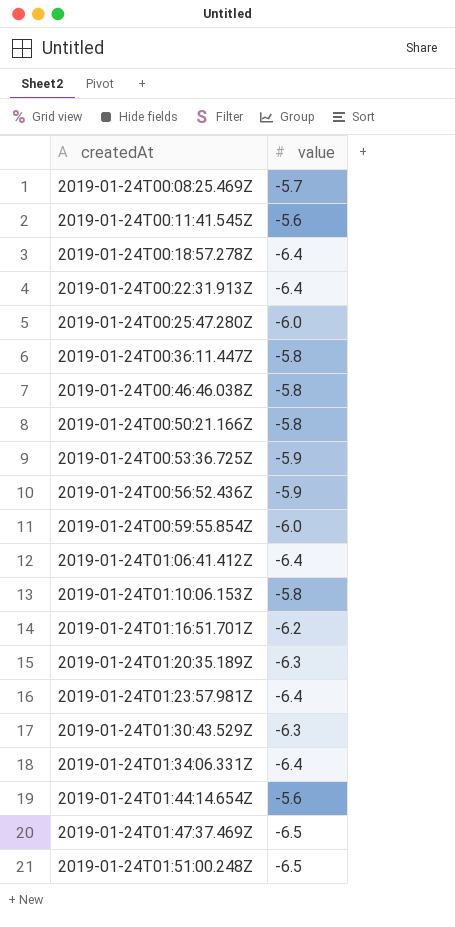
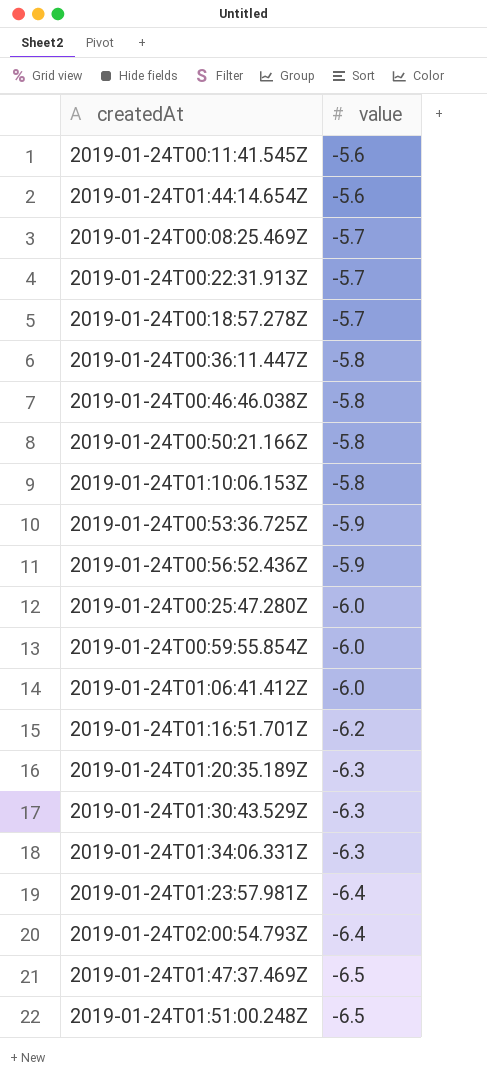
row order: createdAt ascending -> value descending
2019-01-24T00:22:31.913Z | value: -6.4 -> -5.7
2019-01-24T00:18:57.278Z | value: -6.4 -> -5.7
2019-01-24T01:06:41.412Z | value: -6.4 -> -6.0
2019-01-24T01:34:06.331Z | value: -6.4 -> -6.3
row 2019-01-24T02:00:54.793Z: none -> -6.4

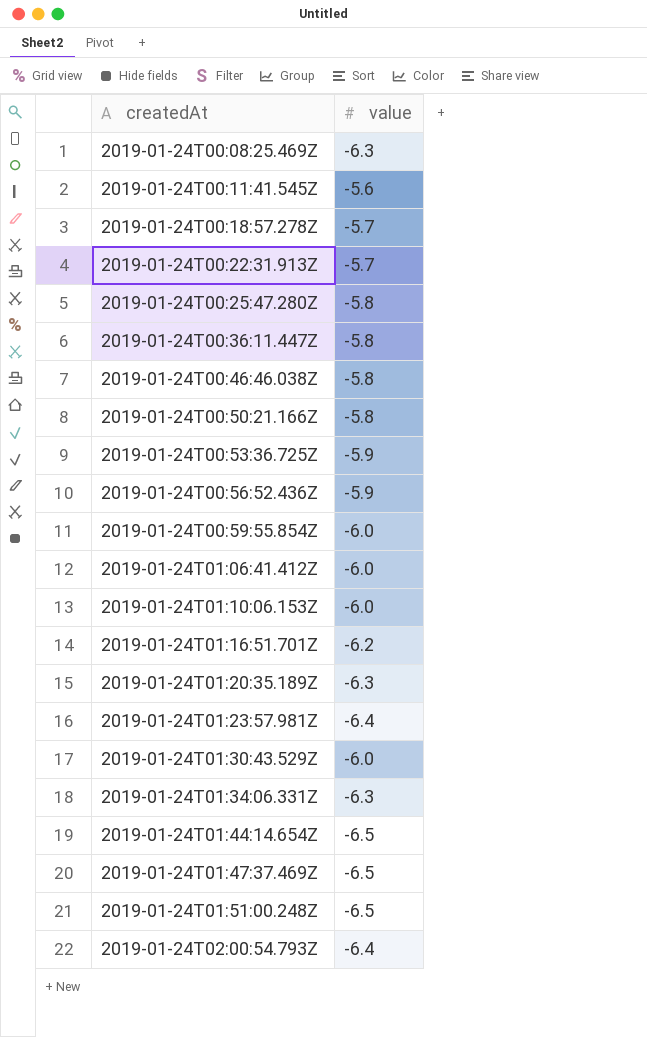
row order: value descending -> createdAt ascending
2019-01-24T00:08:25.469Z | value: -5.7 -> -6.3
2019-01-24T00:25:47.280Z | value: -6.0 -> -5.8
2019-01-24T01:10:06.153Z | value: -5.8 -> -6.0
2019-01-24T01:30:43.529Z | value: -6.3 -> -6.0
2019-01-24T01:44:14.654Z | value: -5.6 -> -6.5

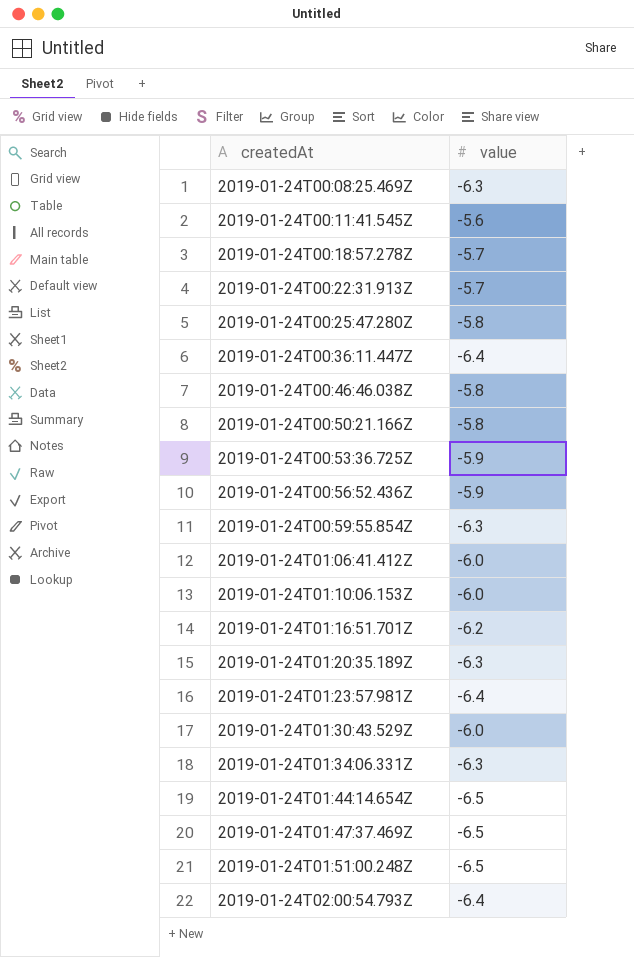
2019-01-24T00:36:11.447Z | value: -5.8 -> -6.4
2019-01-24T00:59:55.854Z | value: -6.0 -> -6.3

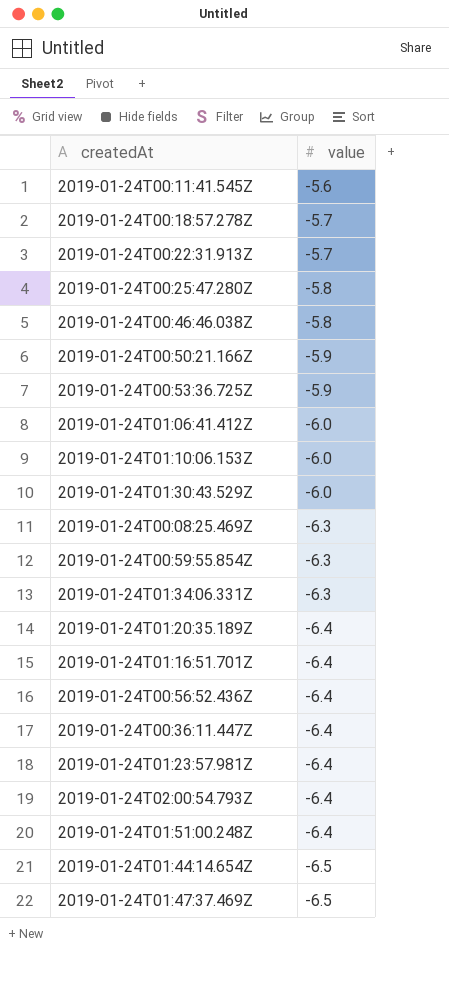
row order: createdAt ascending -> value descending
2019-01-24T00:50:21.166Z | value: -5.8 -> -5.9
2019-01-24T01:20:35.189Z | value: -6.3 -> -6.4
2019-01-24T01:16:51.701Z | value: -6.2 -> -6.4
2019-01-24T00:56:52.436Z | value: -5.9 -> -6.4
2019-01-24T01:51:00.248Z | value: -6.5 -> -6.4

